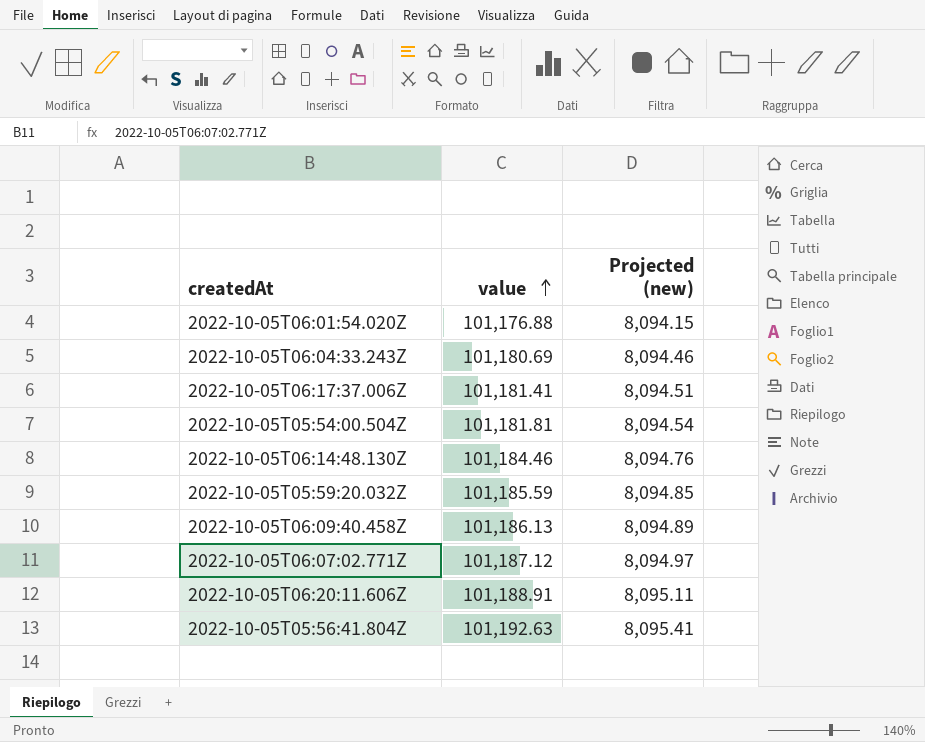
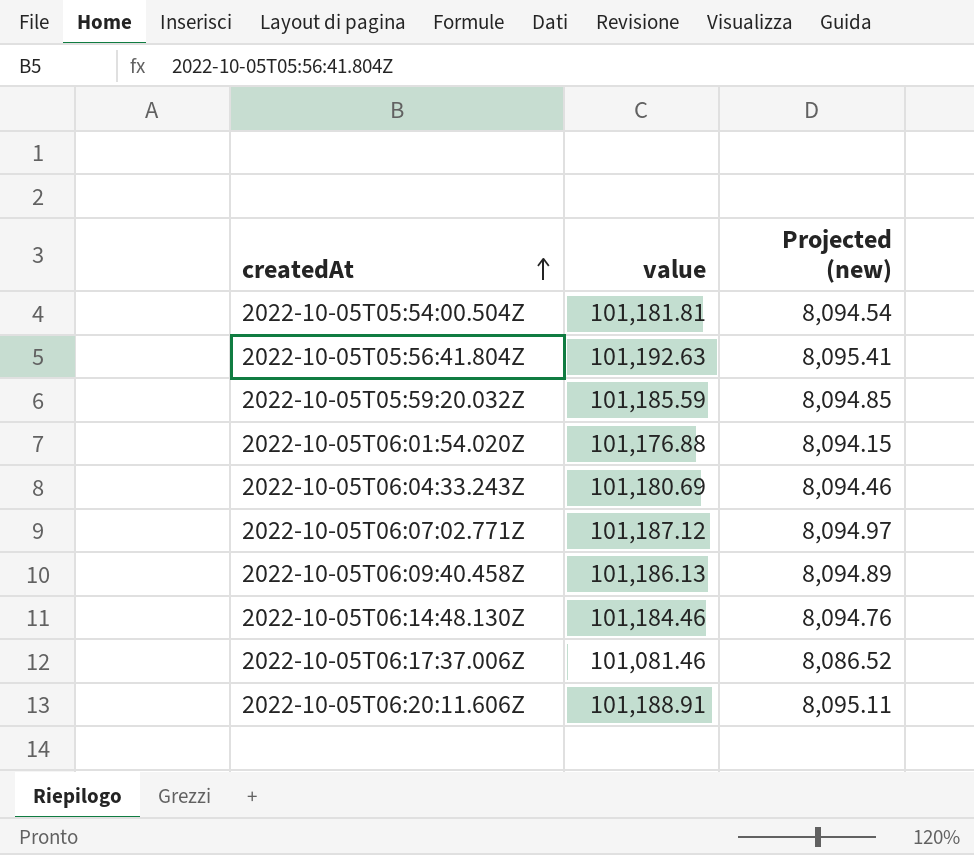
row order: value ascending -> createdAt ascending
2022-10-05T06:17:37.006Z | value: 101,181.41 -> 101,081.46
2022-10-05T06:17:37.006Z | Projected (new): 8,094.51 -> 8,086.52

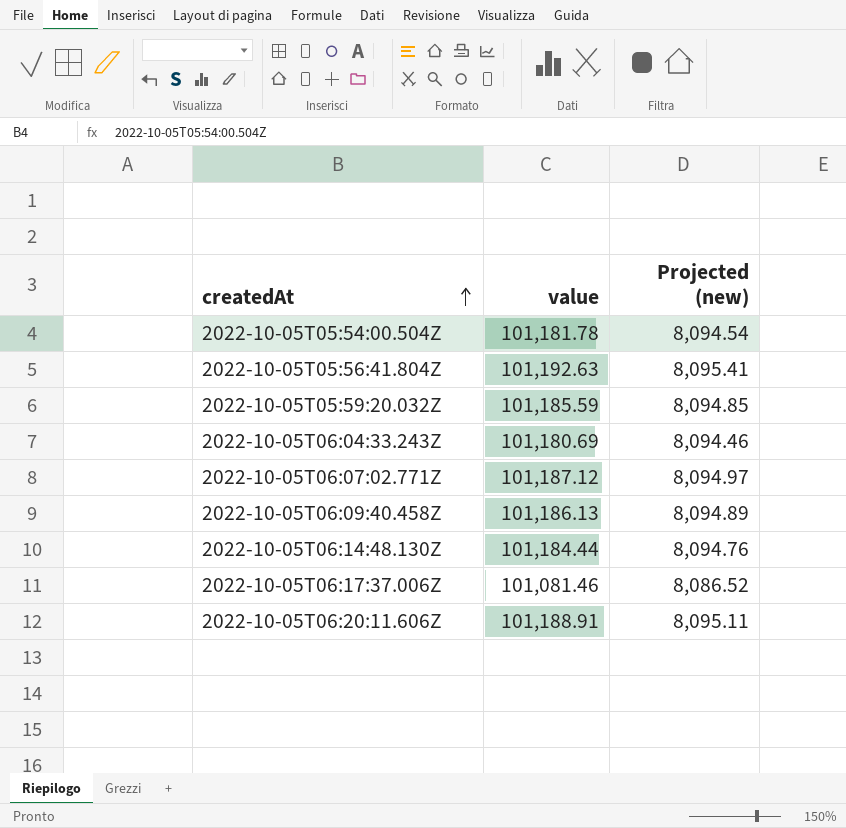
row 2022-10-05T06:01:54.020Z: 101,176.88 | 8,094.15 -> none
2022-10-05T05:54:00.504Z | value: 101,181.81 -> 101,181.78
2022-10-05T06:14:48.130Z | value: 101,184.46 -> 101,184.44

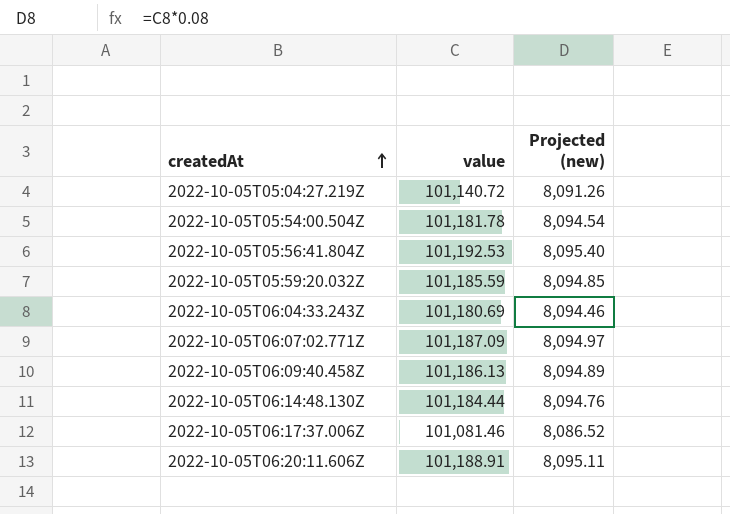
row 2022-10-05T05:04:27.219Z: none -> 101,140.72 | 8,091.26
2022-10-05T05:56:41.804Z | value: 101,192.63 -> 101,192.53
2022-10-05T05:56:41.804Z | Projected (new): 8,095.41 -> 8,095.40
2022-10-05T06:07:02.771Z | value: 101,187.12 -> 101,187.09

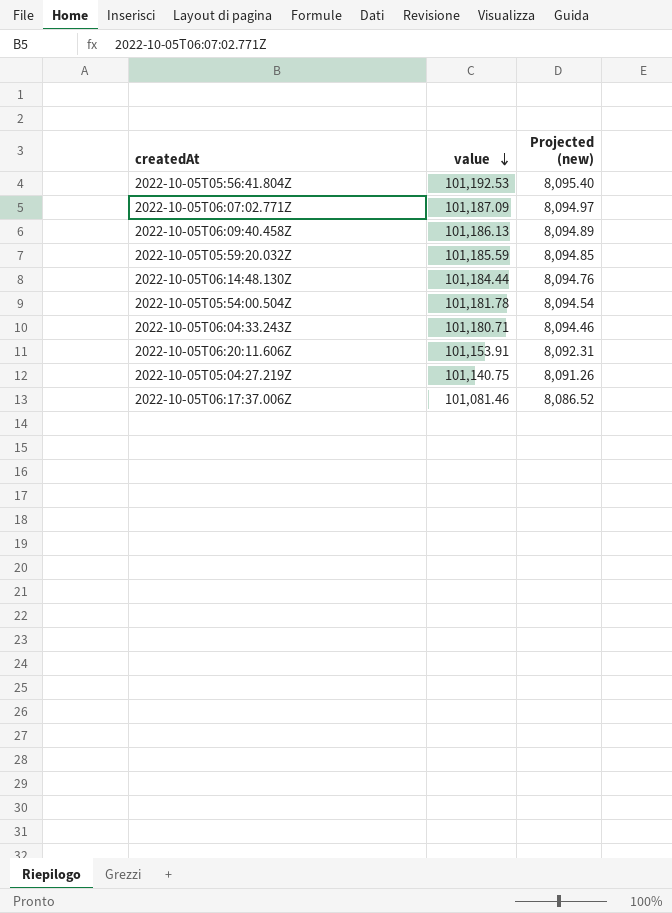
row order: createdAt ascending -> value descending
2022-10-05T06:04:33.243Z | value: 101,180.69 -> 101,180.71
2022-10-05T06:20:11.606Z | value: 101,188.91 -> 101,153.91
2022-10-05T06:20:11.606Z | Projected (new): 8,095.11 -> 8,092.31
2022-10-05T05:04:27.219Z | value: 101,140.72 -> 101,140.75

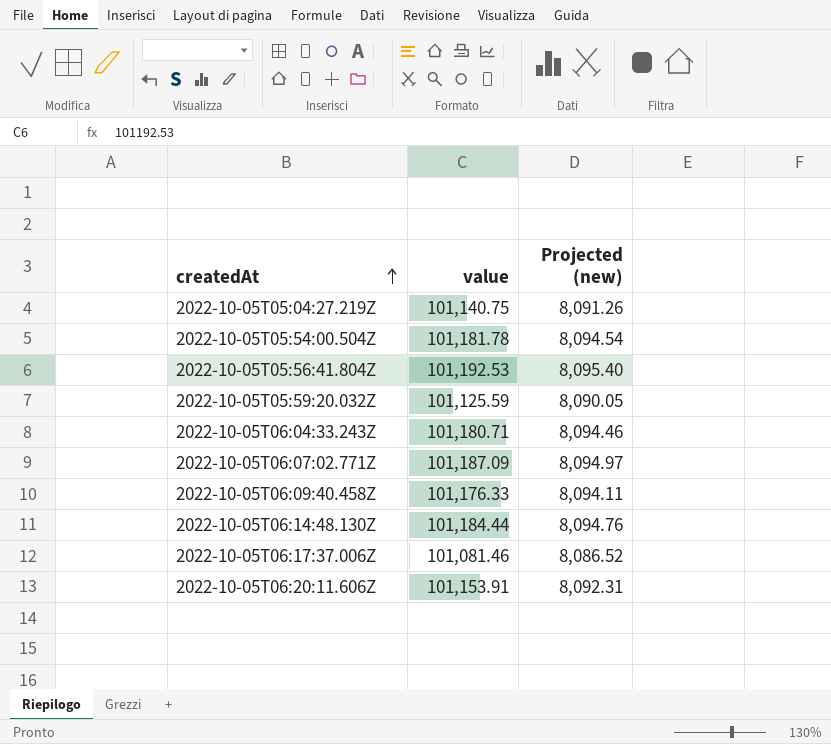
row order: value descending -> createdAt ascending
2022-10-05T05:59:20.032Z | value: 101,185.59 -> 101,125.59
2022-10-05T05:59:20.032Z | Projected (new): 8,094.85 -> 8,090.05
2022-10-05T06:09:40.458Z | value: 101,186.13 -> 101,176.33
2022-10-05T06:09:40.458Z | Projected (new): 8,094.89 -> 8,094.11

